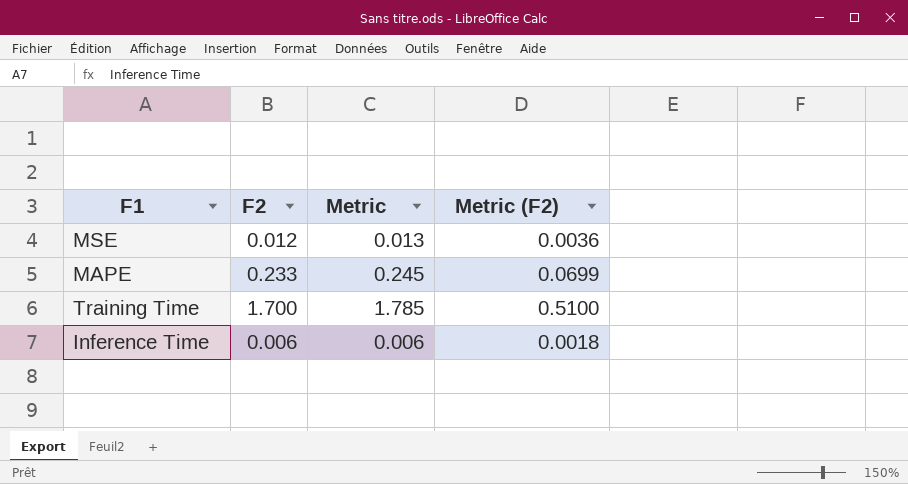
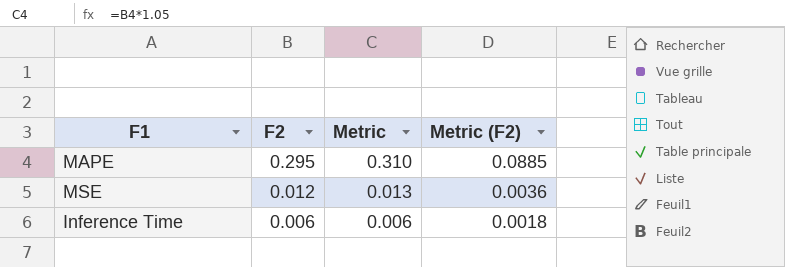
row order: none -> F2 descending
row Training Time: 1.700 | 1.785 | 0.5100 -> none
MAPE | F2: 0.233 -> 0.295
MAPE | Metric: 0.245 -> 0.310
MAPE | Metric (F2): 0.0699 -> 0.0885

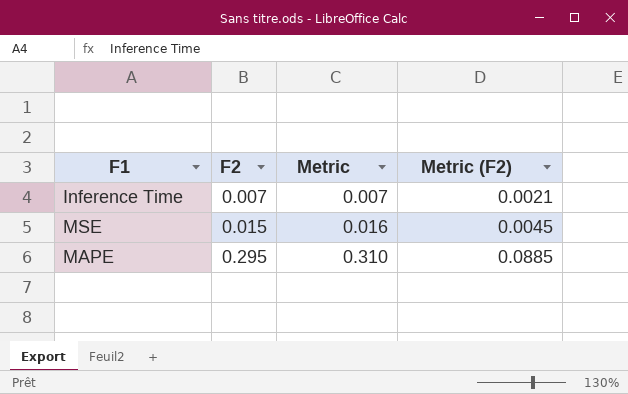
row order: F2 descending -> F2 ascending
Inference Time | F2: 0.006 -> 0.007
Inference Time | Metric: 0.006 -> 0.007
Inference Time | Metric (F2): 0.0018 -> 0.0021
MSE | F2: 0.012 -> 0.015
MSE | Metric: 0.013 -> 0.016
MSE | Metric (F2): 0.0036 -> 0.0045

